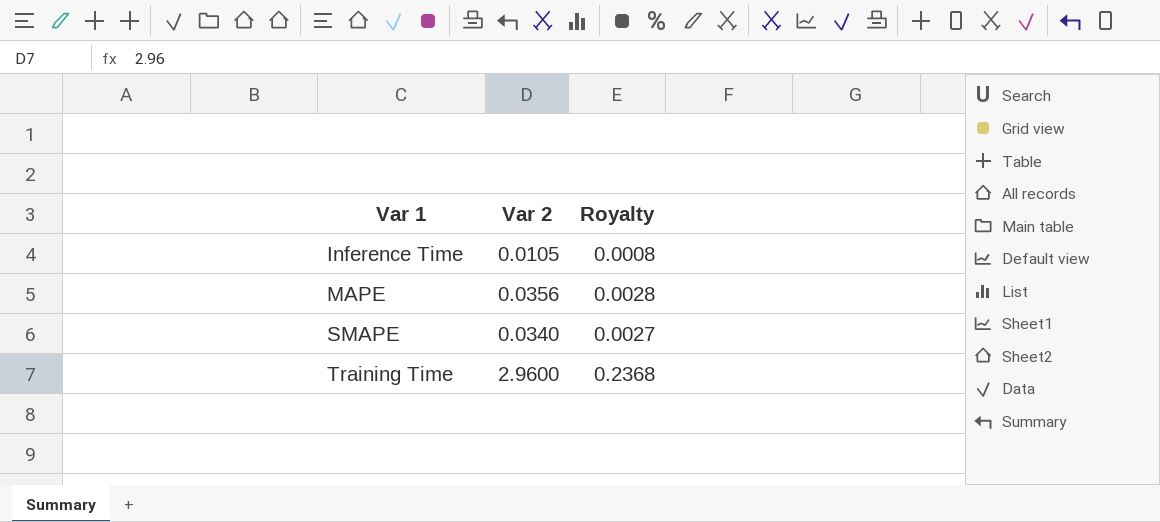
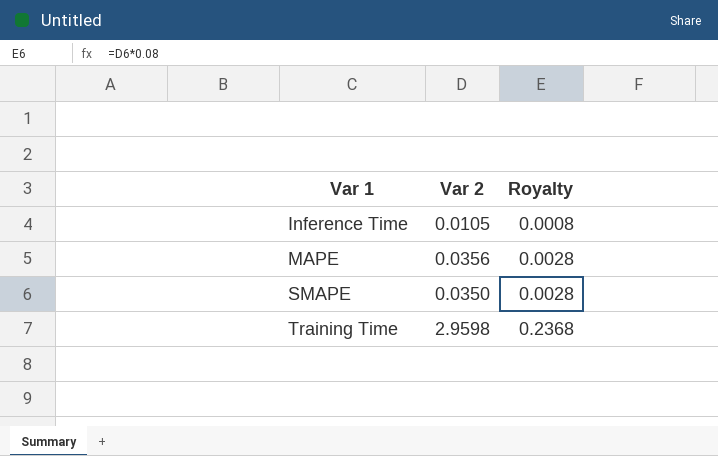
SMAPE | Var 2: 0.0340 -> 0.0350
SMAPE | Royalty: 0.0027 -> 0.0028
Training Time | Var 2: 2.9600 -> 2.9598

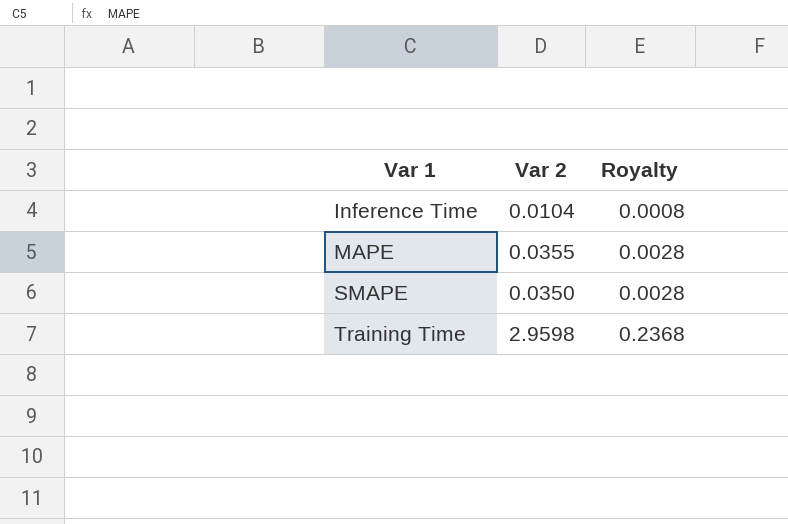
Inference Time | Var 2: 0.0105 -> 0.0104
MAPE | Var 2: 0.0356 -> 0.0355

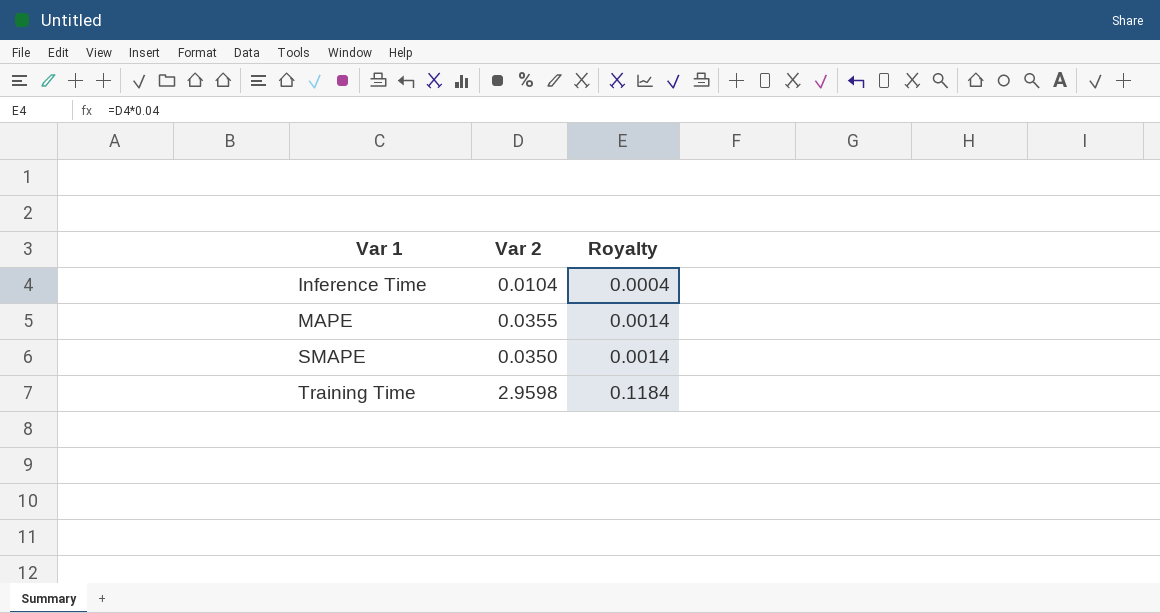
column Royalty | formula: [Var 2] * 0.08 -> [Var 2] * 0.04

